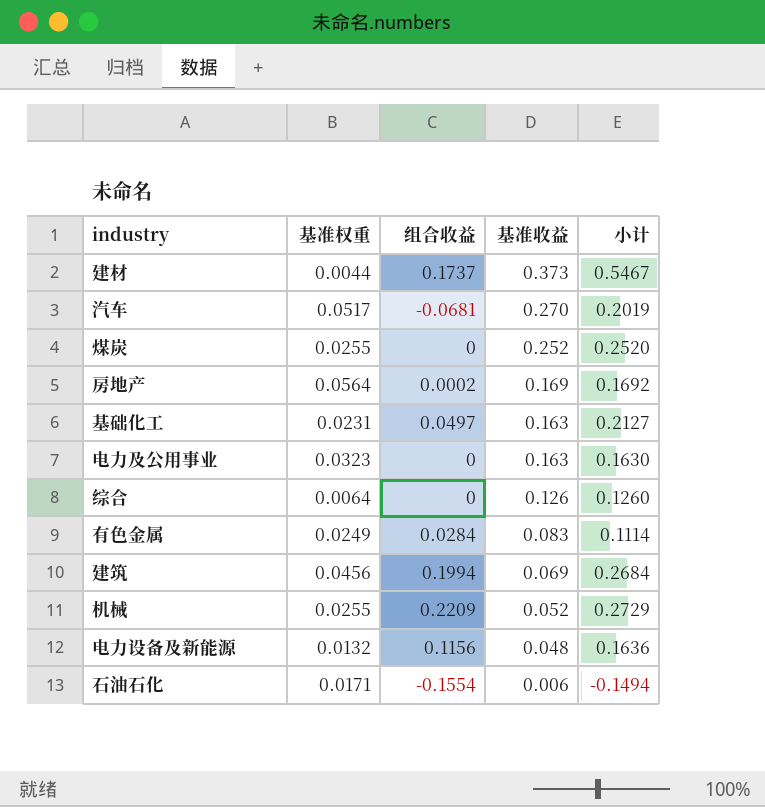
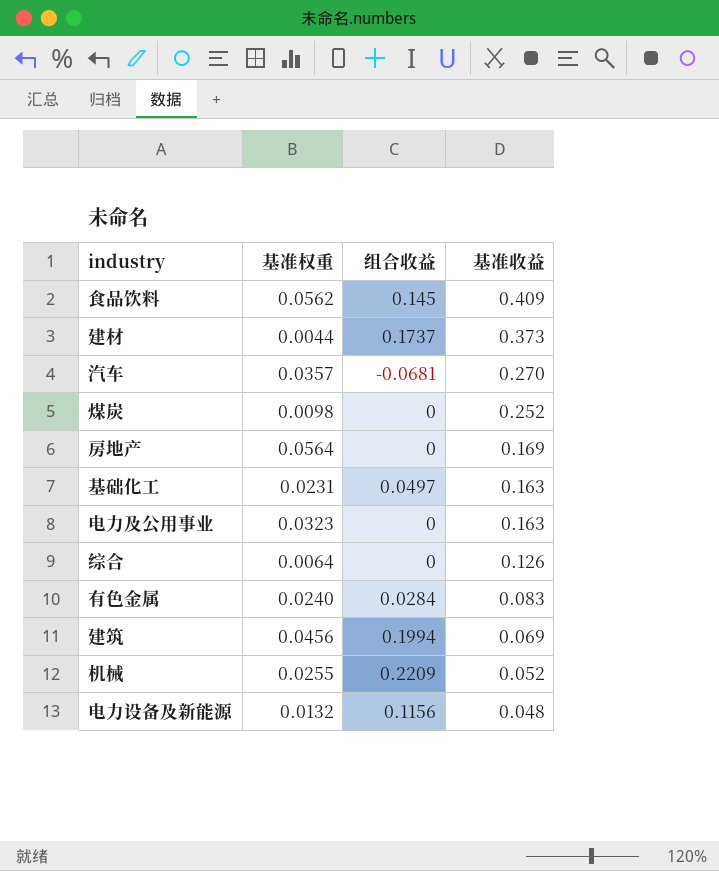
column 小计 | formula: [组合收益] + [基准收益] -> none
row 石油石化: 0.0171 | -0.1554 | 0.006 | -0.1494 -> none
row 食品饮料: none -> 0.0562 | 0.145 | 0.409
汽车 | 基准权重: 0.0517 -> 0.0357
煤炭 | 基准权重: 0.0255 -> 0.0098
房地产 | 组合收益: 0.0002 -> 0
有色金属 | 基准权重: 0.0249 -> 0.0240

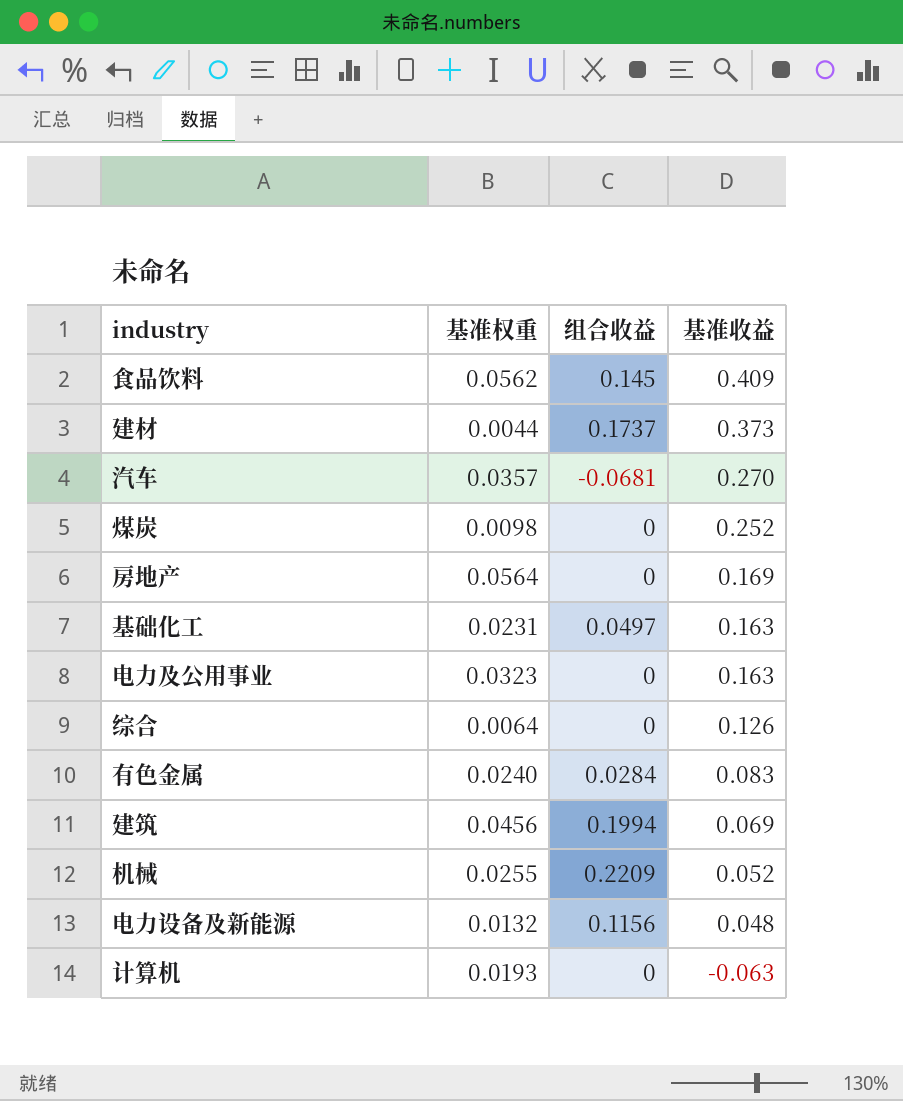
row 计算机: none -> 0.0193 | 0 | -0.063

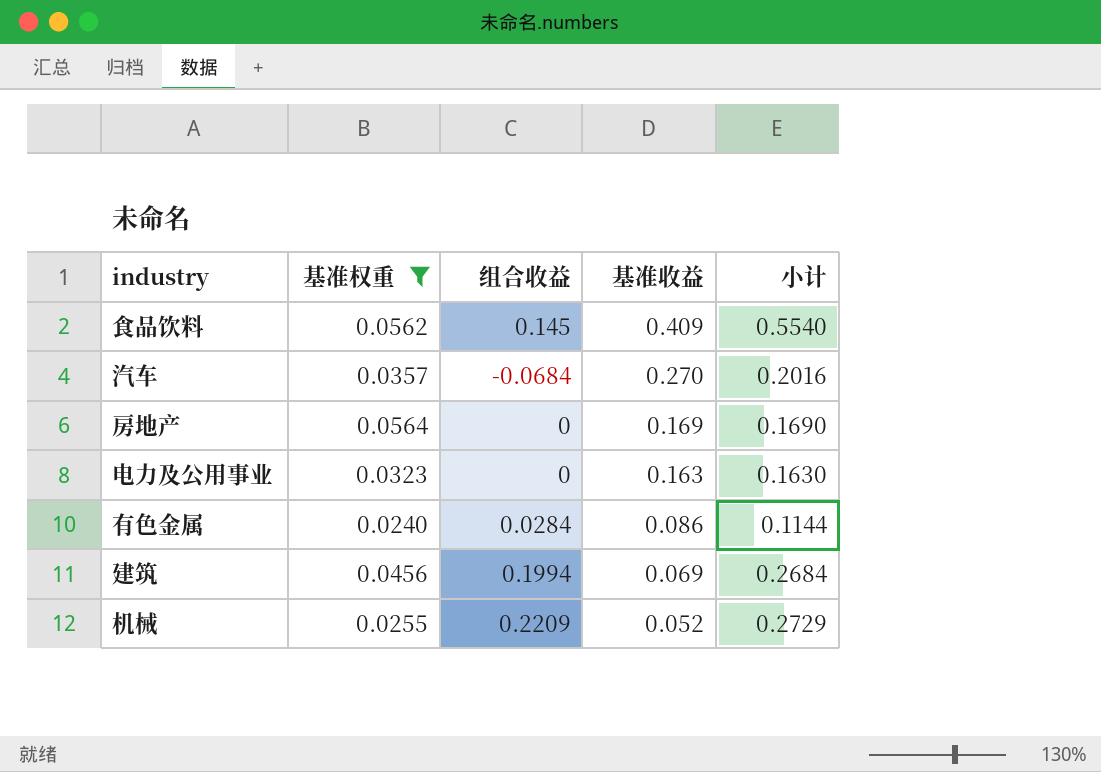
filter: none -> 基准权重 >= 0.0240
column 小计 | formula: none -> [组合收益] + [基准收益]
汽车 | 组合收益: -0.0681 -> -0.0684
有色金属 | 基准收益: 0.083 -> 0.086

